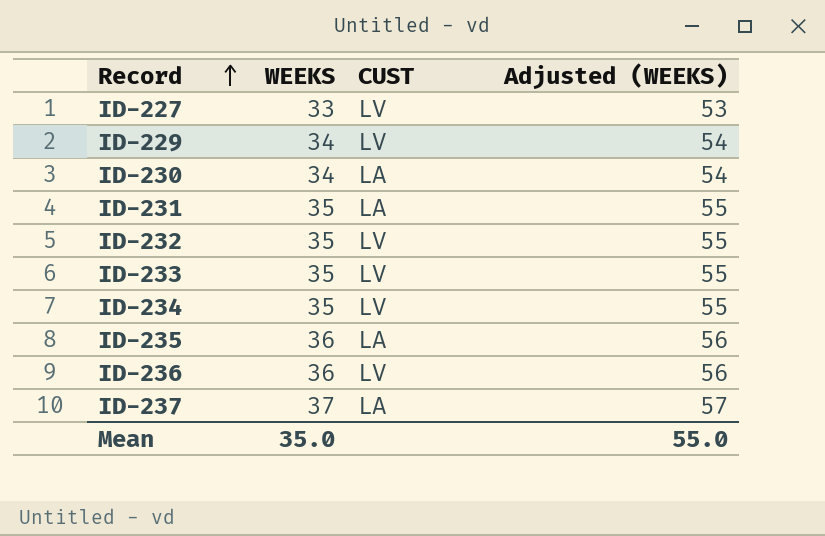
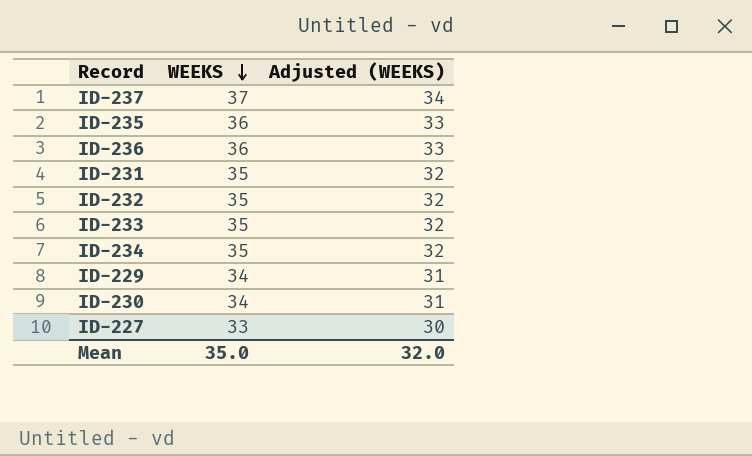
row order: Record ascending -> WEEKS descending
column CUST | position: 3 -> none
column Adjusted (WEEKS) | formula: [WEEKS] + 20 -> [WEEKS] - 3
Mean | Adjusted (WEEKS): 55.0 -> 32.0

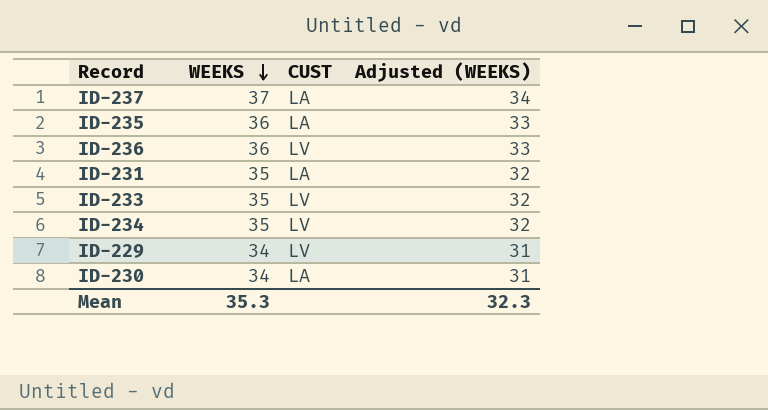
column CUST | position: none -> 3
row ID-232: 35 | 32 -> none
row ID-227: 33 | 30 -> none
Mean | WEEKS: 35.0 -> 35.3
Mean | Adjusted (WEEKS): 32.0 -> 32.3

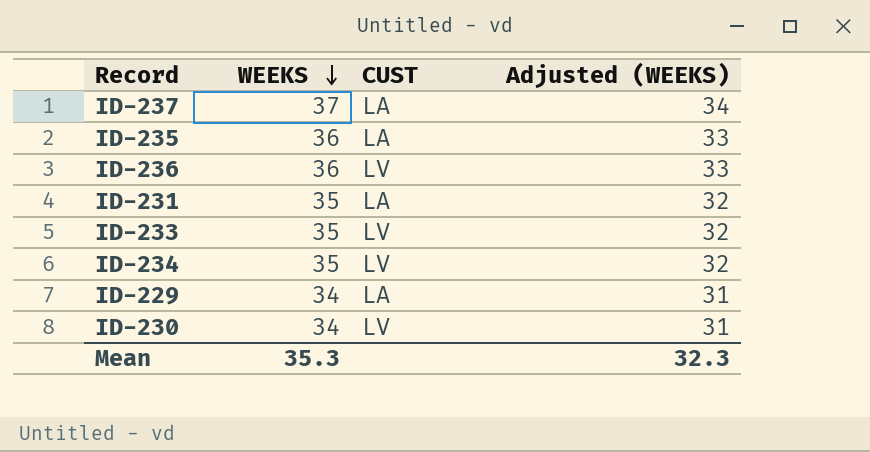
ID-229 | CUST: LV -> LA
ID-230 | CUST: LA -> LV

